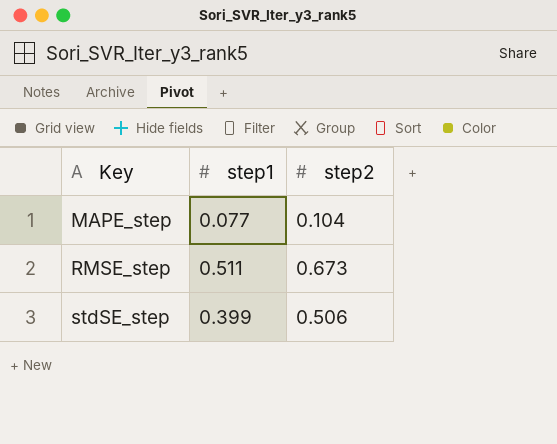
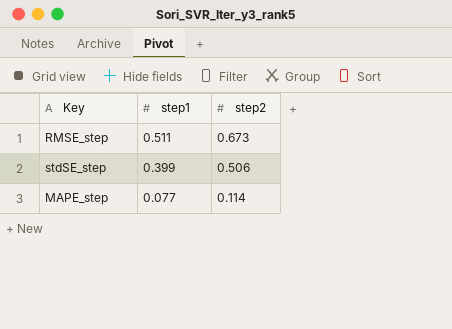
row order: Key ascending -> step1 descending
MAPE_step | step2: 0.104 -> 0.114

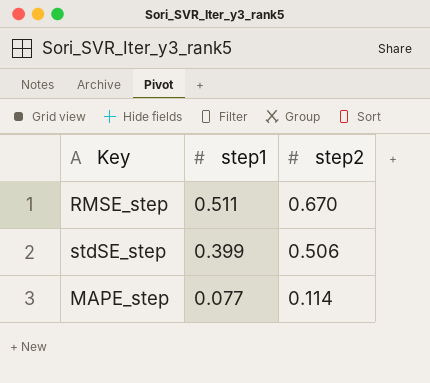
RMSE_step | step2: 0.673 -> 0.670

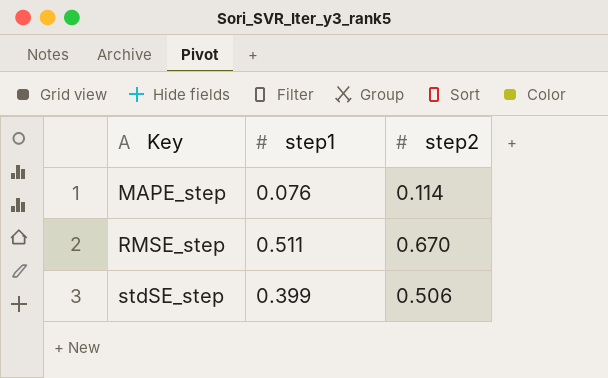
row order: step1 descending -> Key ascending
MAPE_step | step1: 0.077 -> 0.076

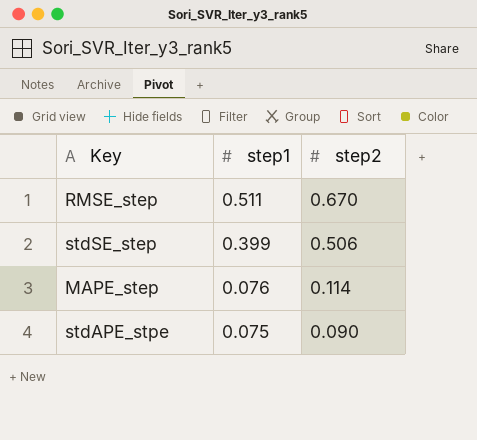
row order: Key ascending -> step1 descending
row stdAPE_stpe: none -> 0.075 | 0.090

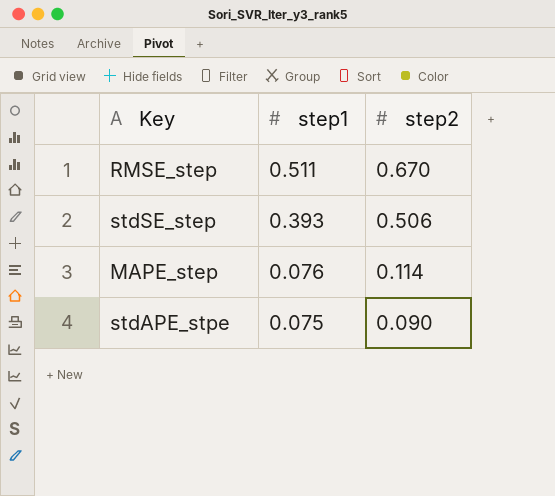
stdSE_step | step1: 0.399 -> 0.393

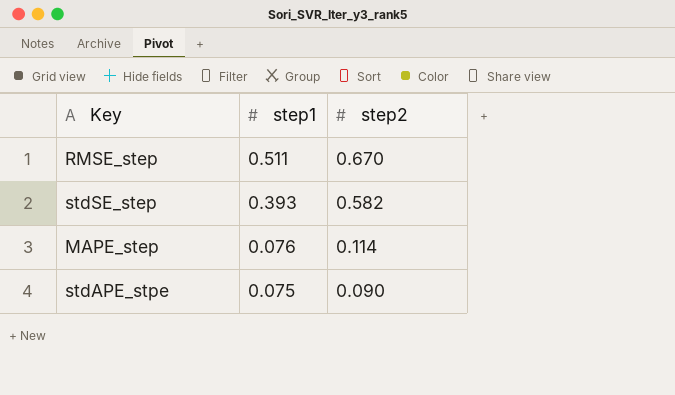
stdSE_step | step2: 0.506 -> 0.582

